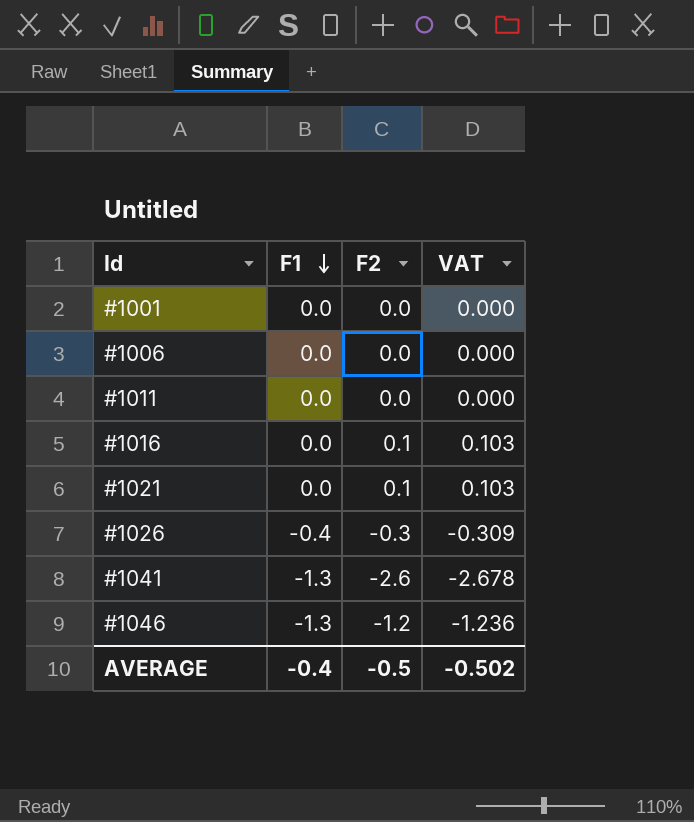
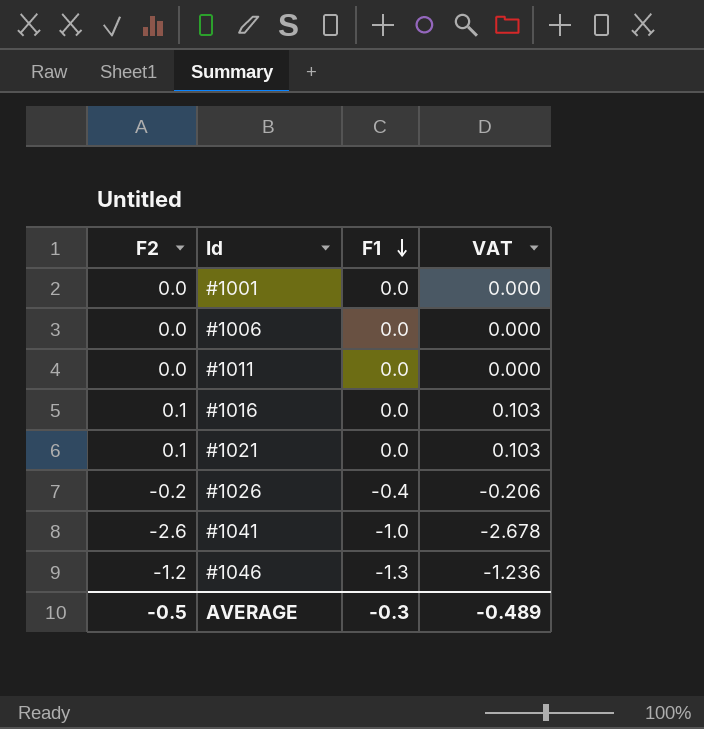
column F2 | position: 3 -> 1
#1026 | F2: -0.3 -> -0.2
#1026 | VAT: -0.309 -> -0.206
#1041 | F1: -1.3 -> -1.0
AVERAGE | F1: -0.4 -> -0.3
AVERAGE | VAT: -0.502 -> -0.489

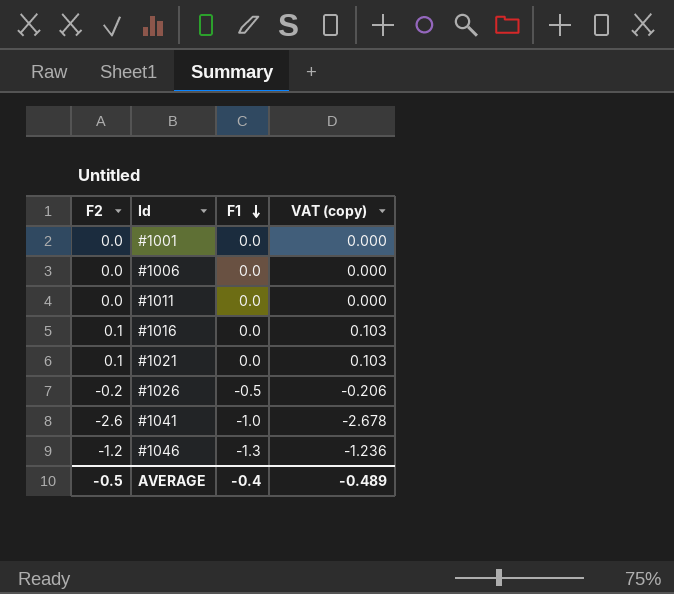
column name: VAT -> VAT (copy)
#1026 | F1: -0.4 -> -0.5
AVERAGE | F1: -0.3 -> -0.4

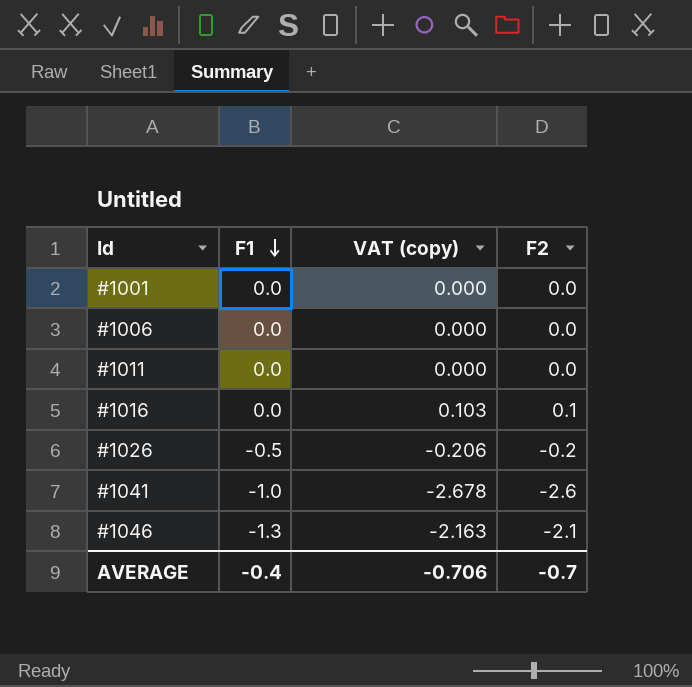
column F2 | position: 1 -> 4
row #1021: 0.1 | 0.0 | 0.103 -> none
#1046 | VAT (copy): -1.236 -> -2.163
#1046 | F2: -1.2 -> -2.1
AVERAGE | VAT (copy): -0.489 -> -0.706
AVERAGE | F2: -0.5 -> -0.7

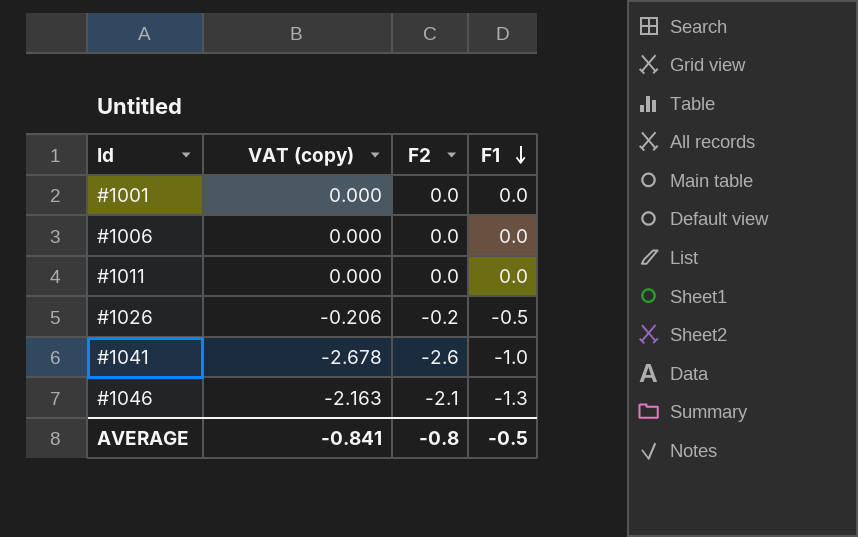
column F1 | position: 2 -> 4
row #1016: 0.0 | 0.103 | 0.1 -> none
AVERAGE | VAT (copy): -0.706 -> -0.841
AVERAGE | F2: -0.7 -> -0.8
AVERAGE | F1: -0.4 -> -0.5

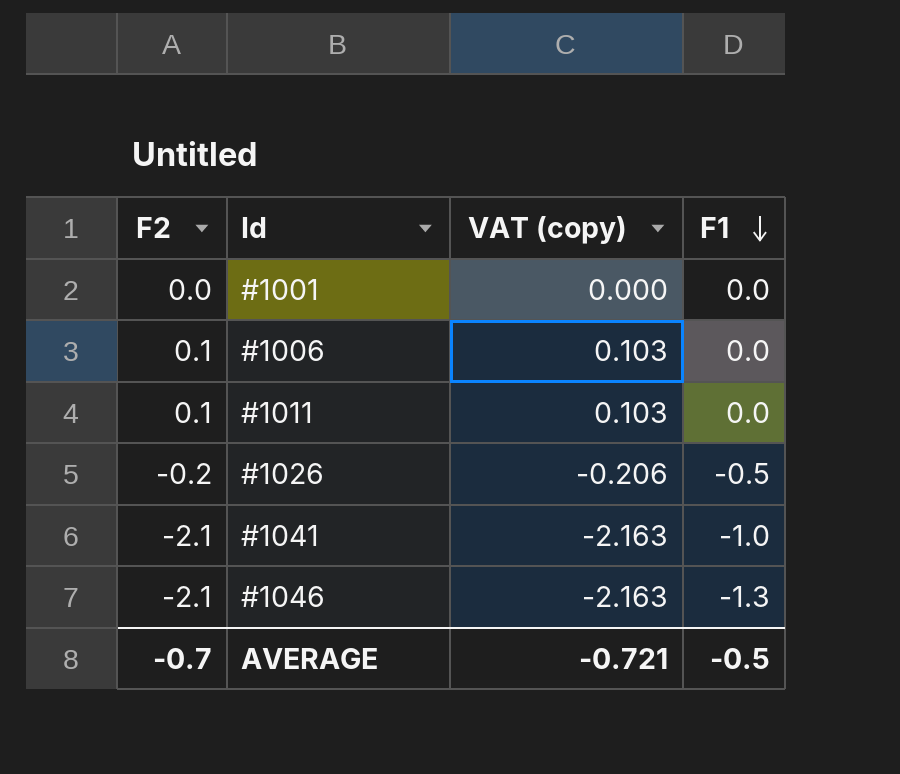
column F2 | position: 3 -> 1
#1006 | F2: 0.0 -> 0.1
#1006 | VAT (copy): 0.000 -> 0.103
#1011 | F2: 0.0 -> 0.1
#1011 | VAT (copy): 0.000 -> 0.103
#1041 | F2: -2.6 -> -2.1
#1041 | VAT (copy): -2.678 -> -2.163
AVERAGE | F2: -0.8 -> -0.7
AVERAGE | VAT (copy): -0.841 -> -0.721

